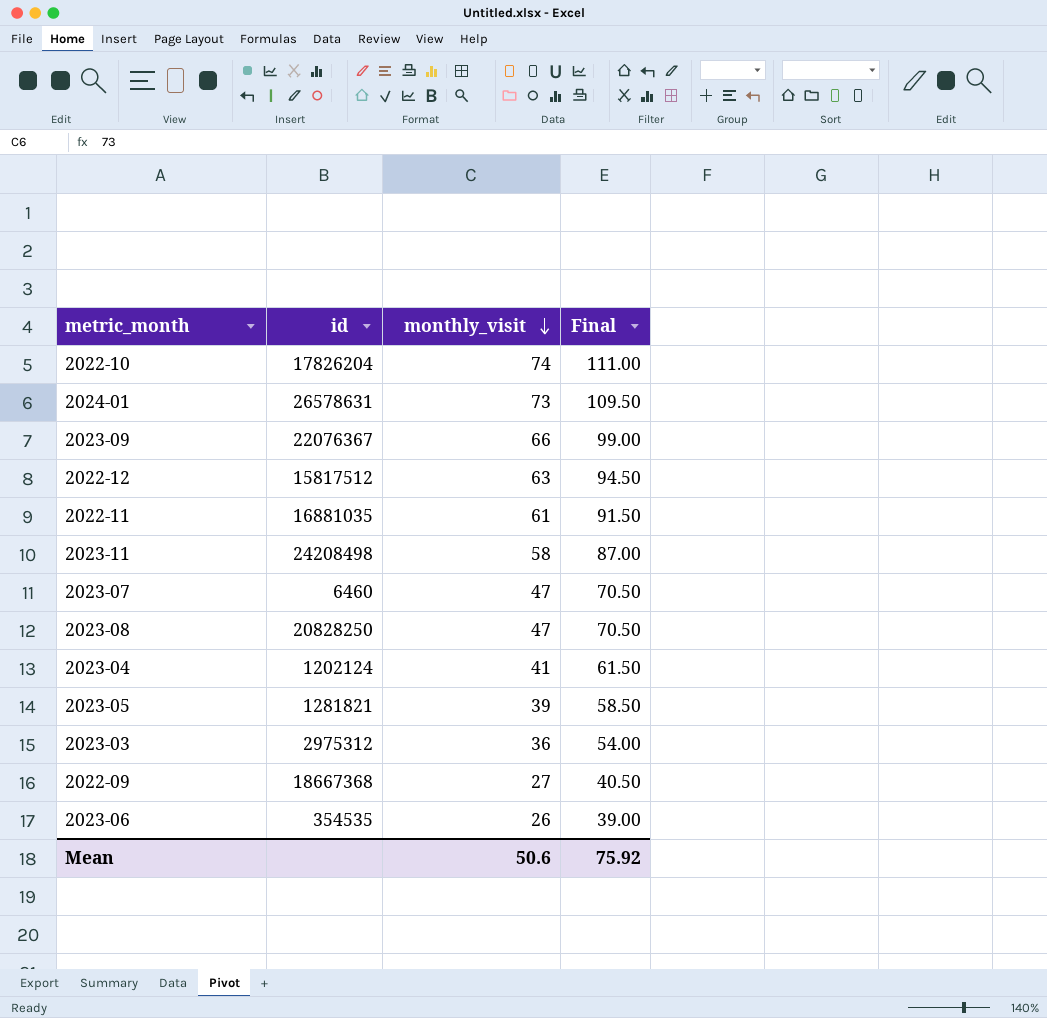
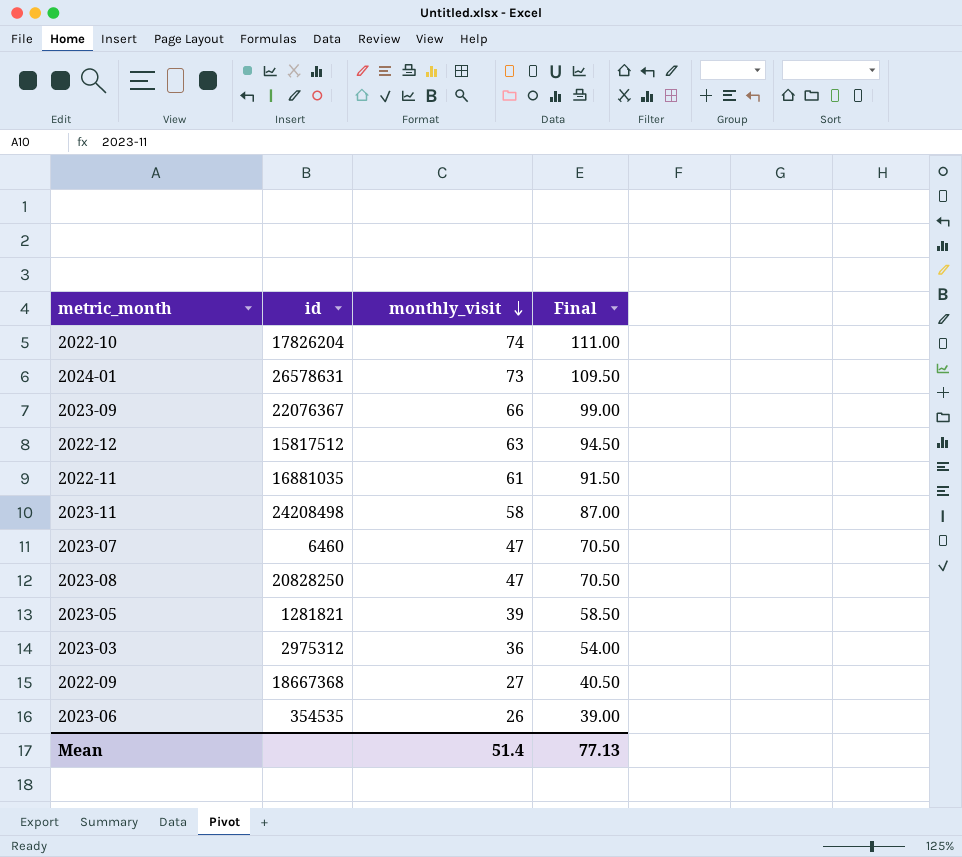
row 2023-04: 1202124 | 41 | 61.50 -> none
Mean | monthly_visit: 50.6 -> 51.4
Mean | Final: 75.92 -> 77.13

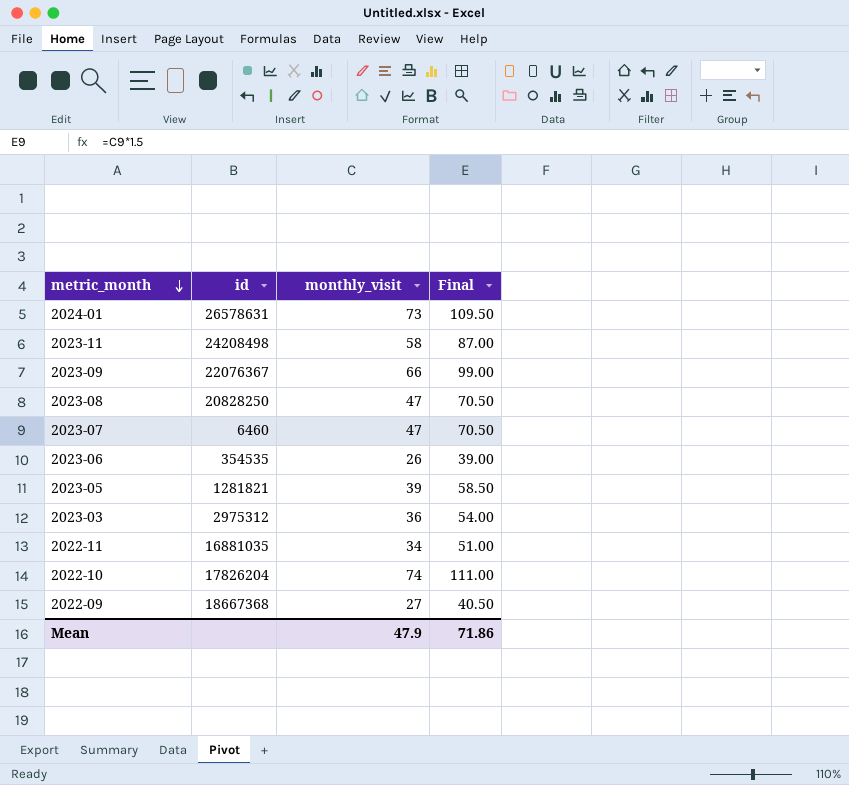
row order: monthly_visit descending -> metric_month descending
row 2022-12: 15817512 | 63 | 94.50 -> none
2022-11 | monthly_visit: 61 -> 34
2022-11 | Final: 91.50 -> 51.00
Mean | monthly_visit: 51.4 -> 47.9
Mean | Final: 77.13 -> 71.86

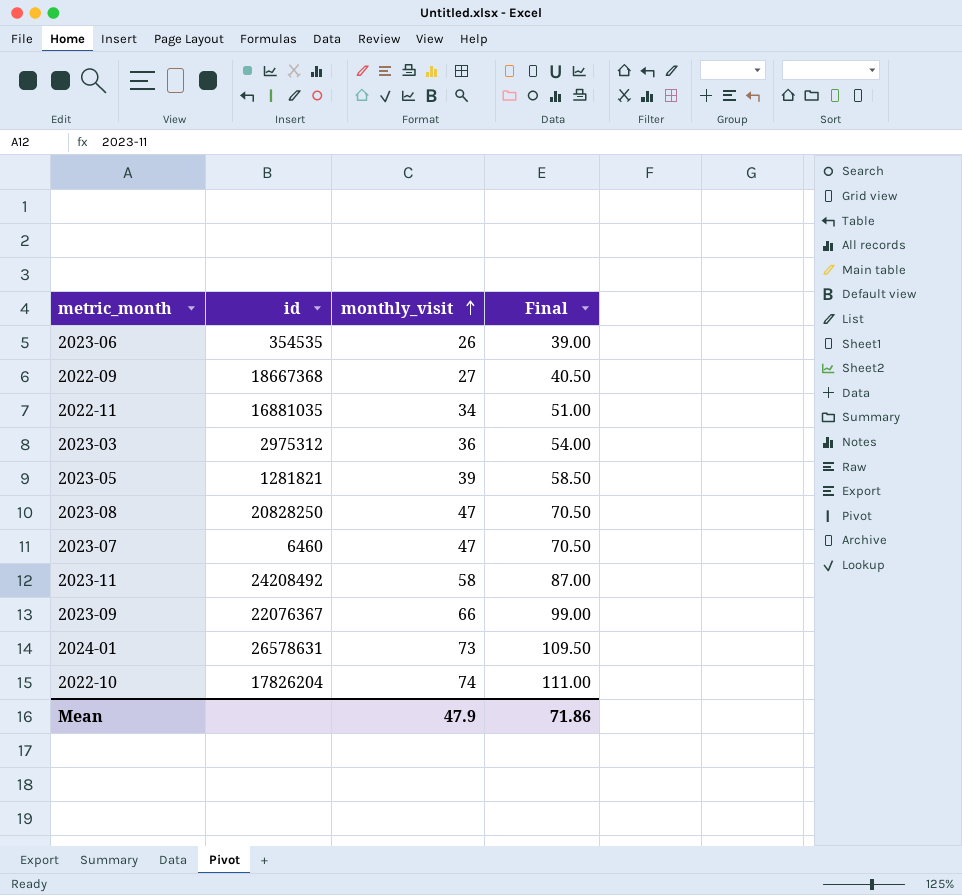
row order: metric_month descending -> monthly_visit ascending
2023-11 | id: 24208498 -> 24208492

